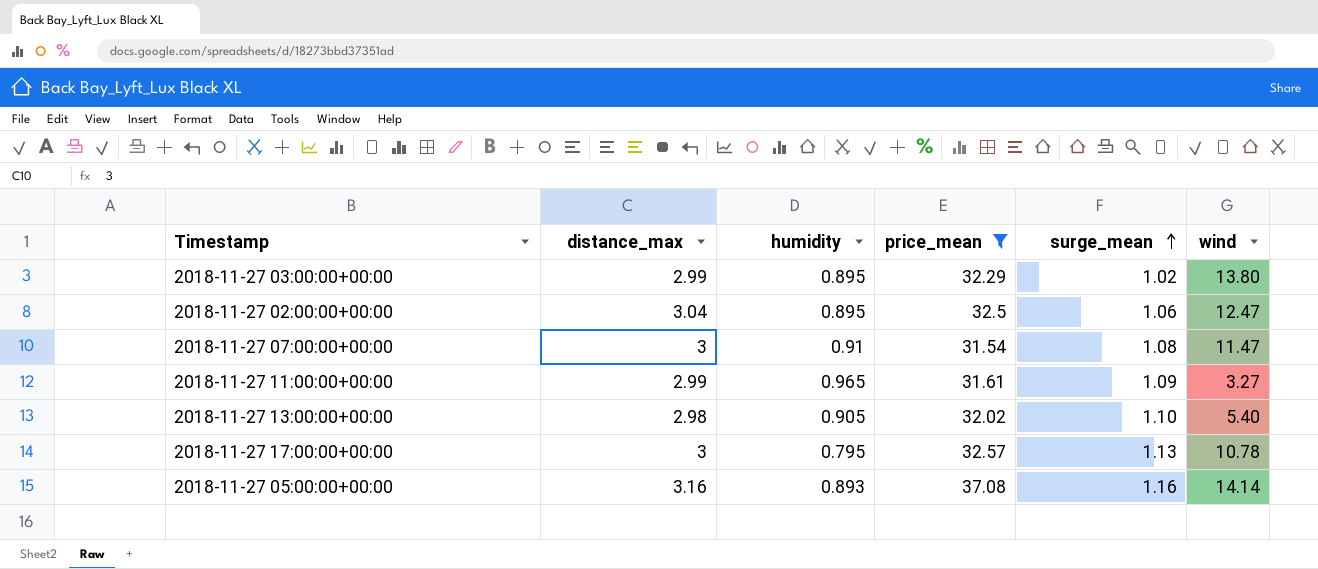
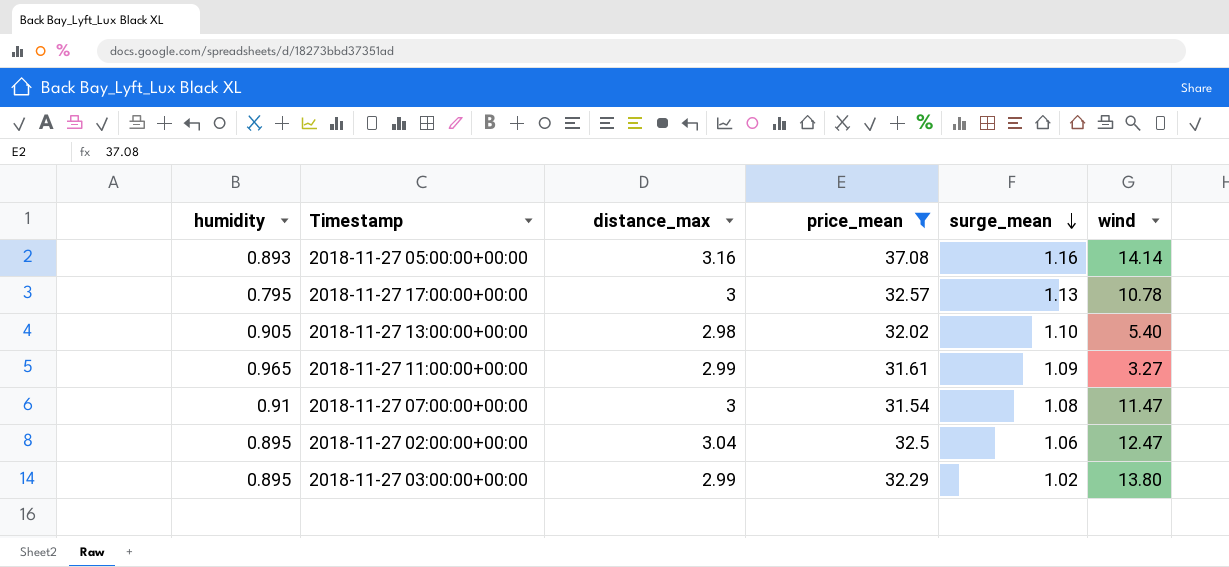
row order: surge_mean ascending -> surge_mean descending
column humidity | position: 3 -> 1

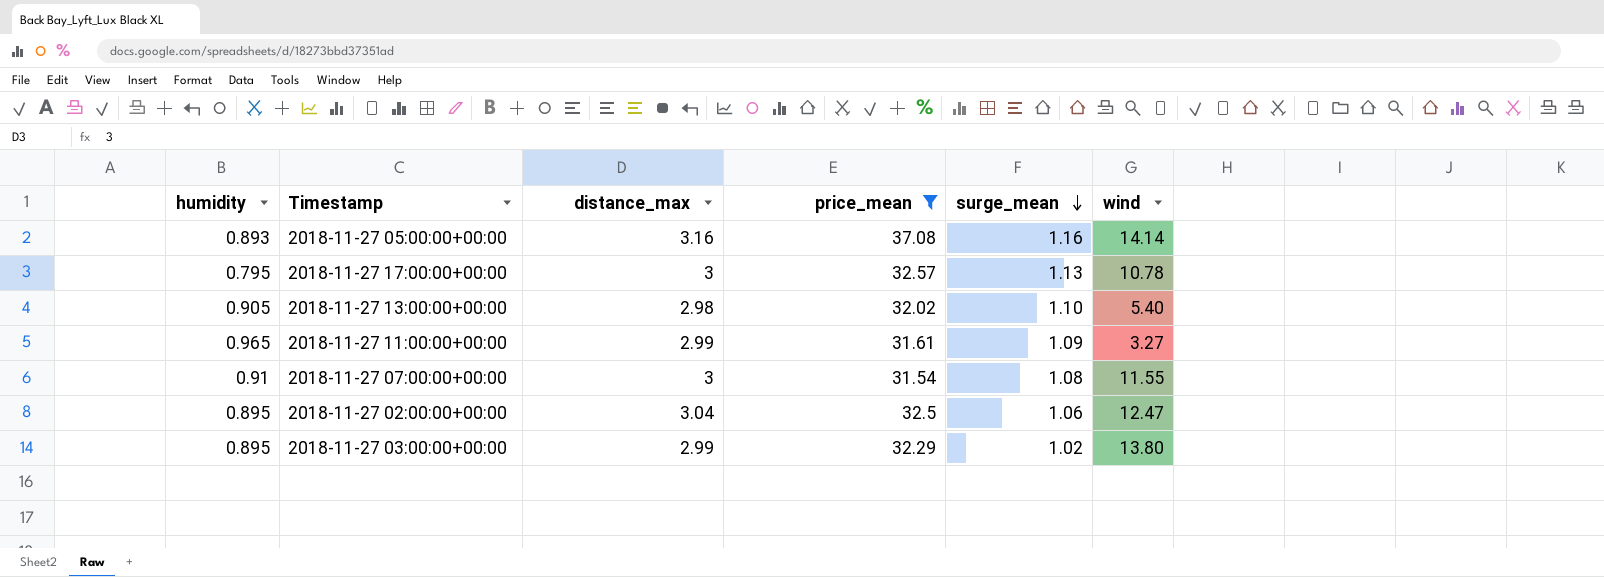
2018-11-27 07:00:00+00:00 | wind: 11.47 -> 11.55

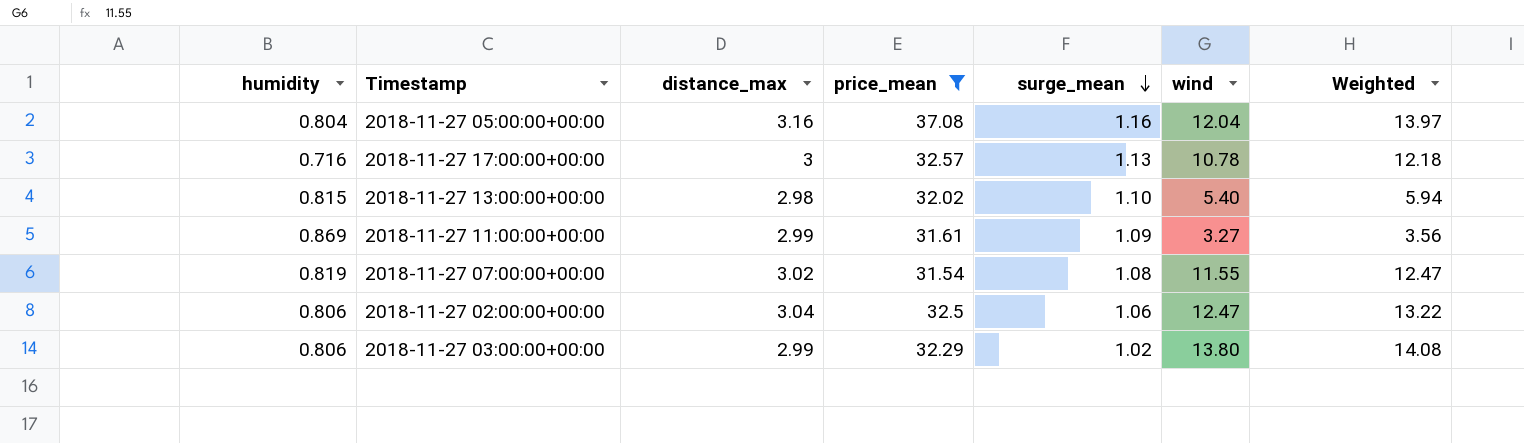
column Weighted | formula: none -> [surge_mean] * [wind]
2018-11-27 05:00:00+00:00 | humidity: 0.893 -> 0.804
2018-11-27 05:00:00+00:00 | wind: 14.14 -> 12.04
2018-11-27 17:00:00+00:00 | humidity: 0.795 -> 0.716
2018-11-27 13:00:00+00:00 | humidity: 0.905 -> 0.815
2018-11-27 11:00:00+00:00 | humidity: 0.965 -> 0.869
2018-11-27 07:00:00+00:00 | humidity: 0.91 -> 0.819
2018-11-27 07:00:00+00:00 | distance_max: 3 -> 3.02
2018-11-27 02:00:00+00:00 | humidity: 0.895 -> 0.806
2018-11-27 03:00:00+00:00 | humidity: 0.895 -> 0.806

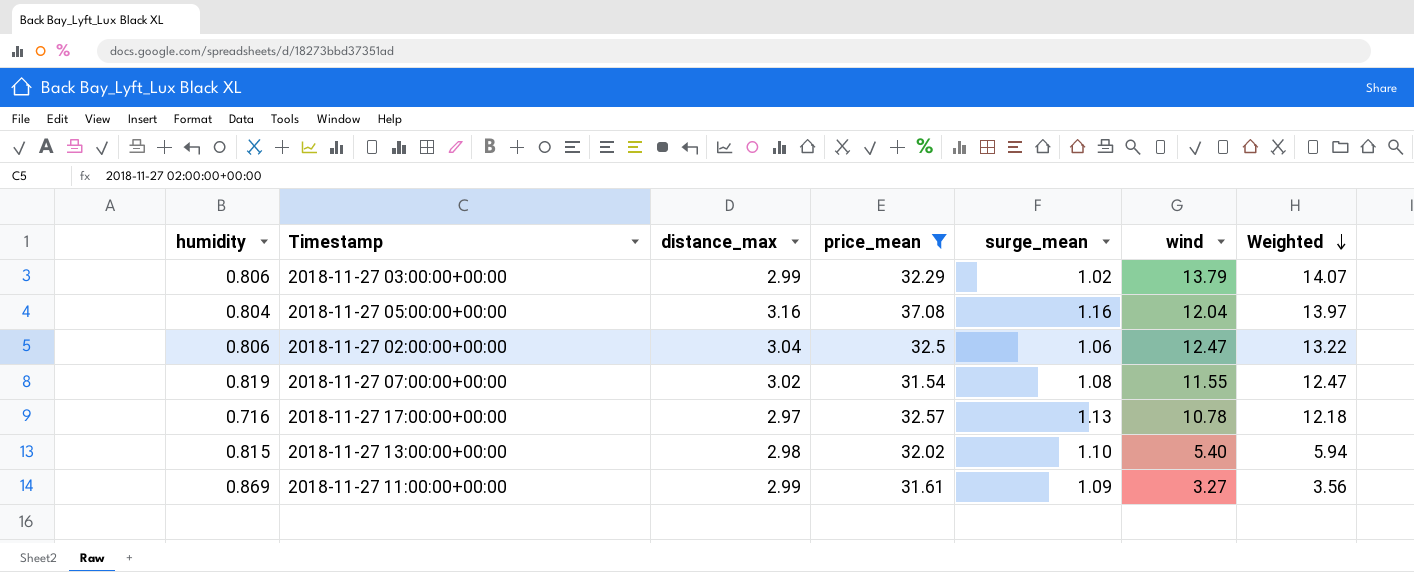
row order: surge_mean descending -> Weighted descending
2018-11-27 03:00:00+00:00 | wind: 13.80 -> 13.79
2018-11-27 03:00:00+00:00 | Weighted: 14.08 -> 14.07
2018-11-27 17:00:00+00:00 | distance_max: 3 -> 2.97

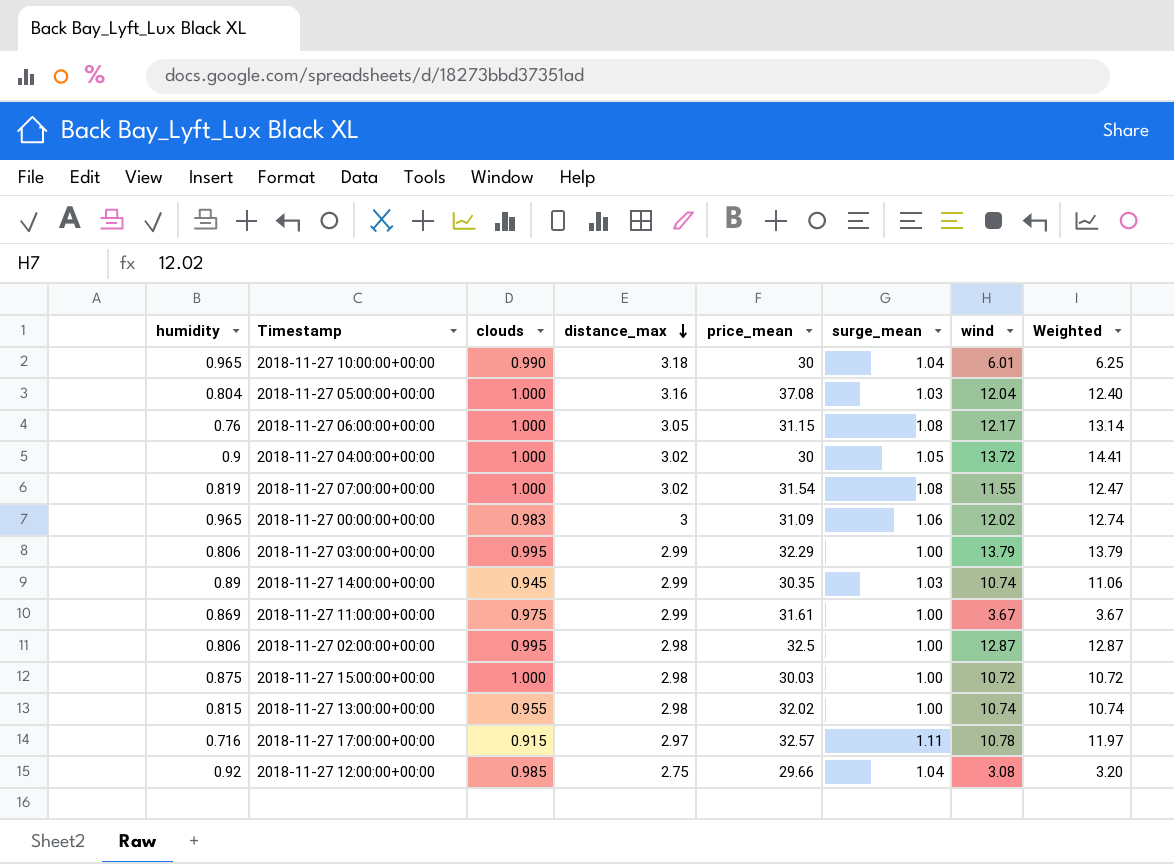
filter: price_mean >= 31.54 -> none
row order: Weighted descending -> distance_max descending
column clouds | position: none -> 3
2018-11-27 05:00:00+00:00 | surge_mean: 1.16 -> 1.03
2018-11-27 05:00:00+00:00 | Weighted: 13.97 -> 12.40
2018-11-27 03:00:00+00:00 | surge_mean: 1.02 -> 1.00
2018-11-27 03:00:00+00:00 | Weighted: 14.07 -> 13.79
2018-11-27 11:00:00+00:00 | surge_mean: 1.09 -> 1.00
2018-11-27 11:00:00+00:00 | wind: 3.27 -> 3.67
2018-11-27 11:00:00+00:00 | Weighted: 3.56 -> 3.67
2018-11-27 02:00:00+00:00 | distance_max: 3.04 -> 2.98
2018-11-27 02:00:00+00:00 | surge_mean: 1.06 -> 1.00
2018-11-27 02:00:00+00:00 | wind: 12.47 -> 12.87
2018-11-27 02:00:00+00:00 | Weighted: 13.22 -> 12.87
2018-11-27 13:00:00+00:00 | surge_mean: 1.10 -> 1.00
2018-11-27 13:00:00+00:00 | wind: 5.40 -> 10.74
2018-11-27 13:00:00+00:00 | Weighted: 5.94 -> 10.74
2018-11-27 17:00:00+00:00 | surge_mean: 1.13 -> 1.11
2018-11-27 17:00:00+00:00 | Weighted: 12.18 -> 11.97

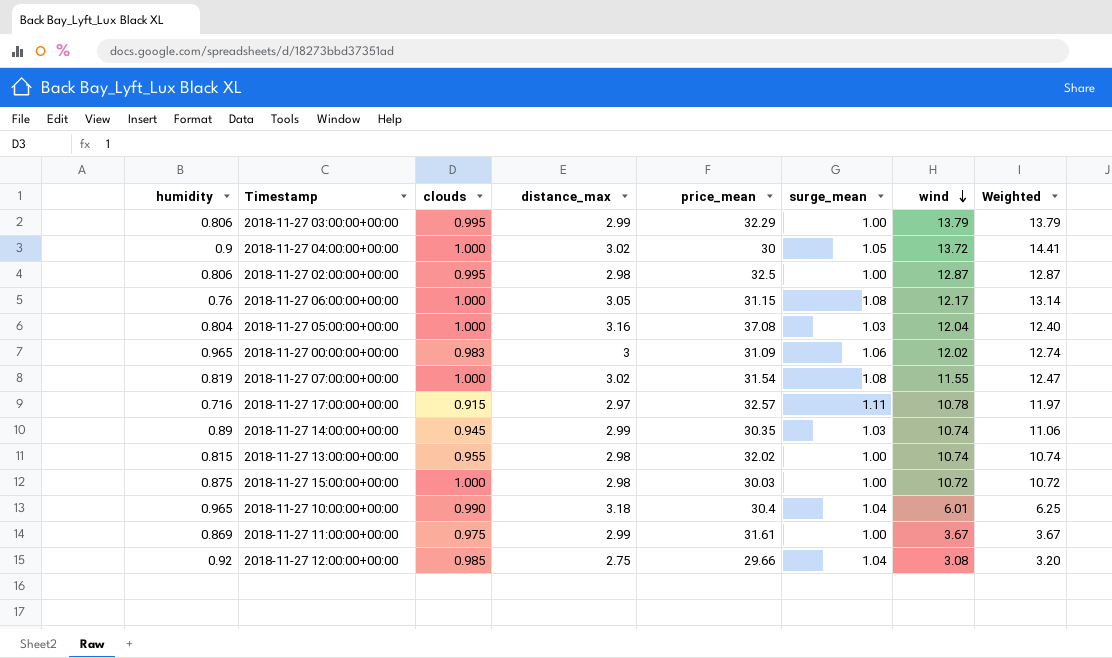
row order: distance_max descending -> wind descending
2018-11-27 10:00:00+00:00 | price_mean: 30 -> 30.4

